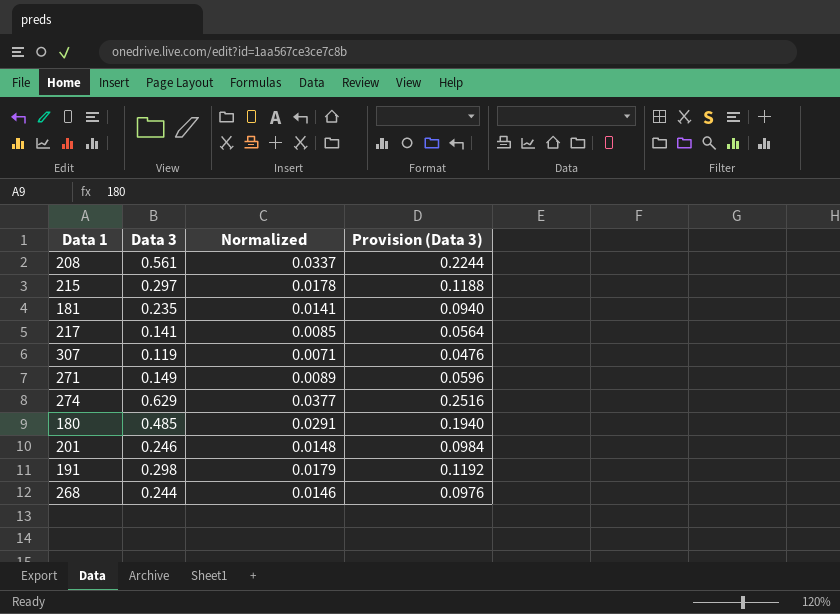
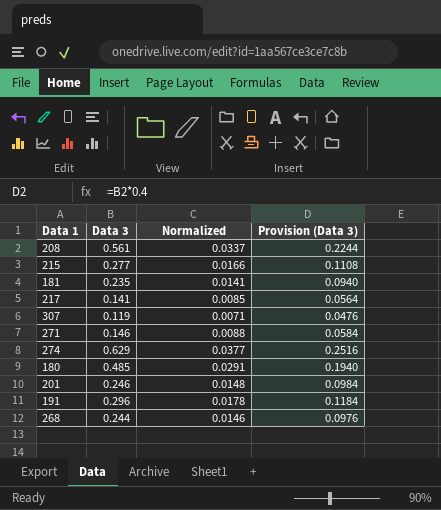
215 | Data 3: 0.297 -> 0.277
215 | Normalized: 0.0178 -> 0.0166
215 | Provision (Data 3): 0.1188 -> 0.1108
271 | Data 3: 0.149 -> 0.146
271 | Normalized: 0.0089 -> 0.0088
271 | Provision (Data 3): 0.0596 -> 0.0584
191 | Data 3: 0.298 -> 0.296
191 | Normalized: 0.0179 -> 0.0178
191 | Provision (Data 3): 0.1192 -> 0.1184

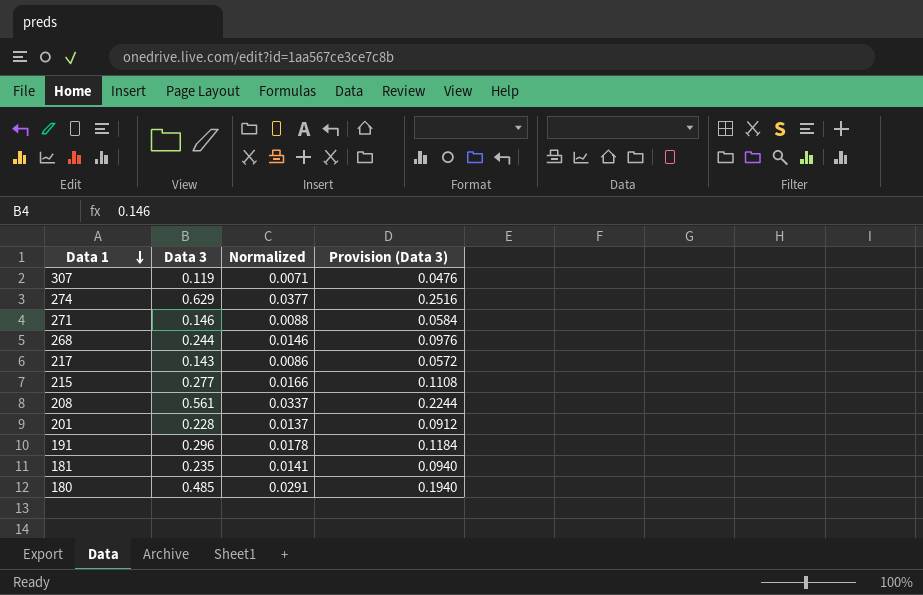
row order: none -> Data 1 descending
217 | Data 3: 0.141 -> 0.143
217 | Normalized: 0.0085 -> 0.0086
217 | Provision (Data 3): 0.0564 -> 0.0572
201 | Data 3: 0.246 -> 0.228
201 | Normalized: 0.0148 -> 0.0137
201 | Provision (Data 3): 0.0984 -> 0.0912

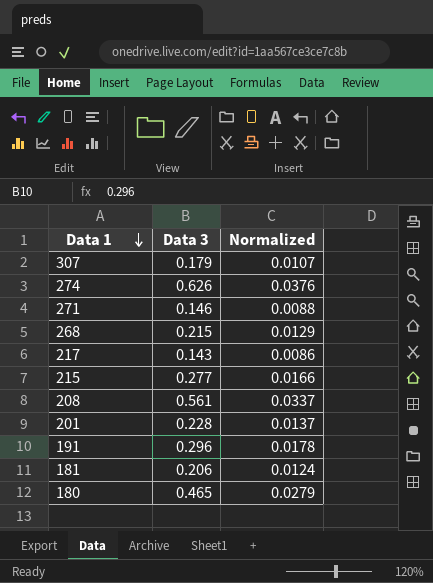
column Provision (Data 3) | formula: [Data 3] * 0.4 -> none
307 | Data 3: 0.119 -> 0.179
307 | Normalized: 0.0071 -> 0.0107
274 | Data 3: 0.629 -> 0.626
274 | Normalized: 0.0377 -> 0.0376
268 | Data 3: 0.244 -> 0.215
268 | Normalized: 0.0146 -> 0.0129
181 | Data 3: 0.235 -> 0.206
181 | Normalized: 0.0141 -> 0.0124
180 | Data 3: 0.485 -> 0.465
180 | Normalized: 0.0291 -> 0.0279

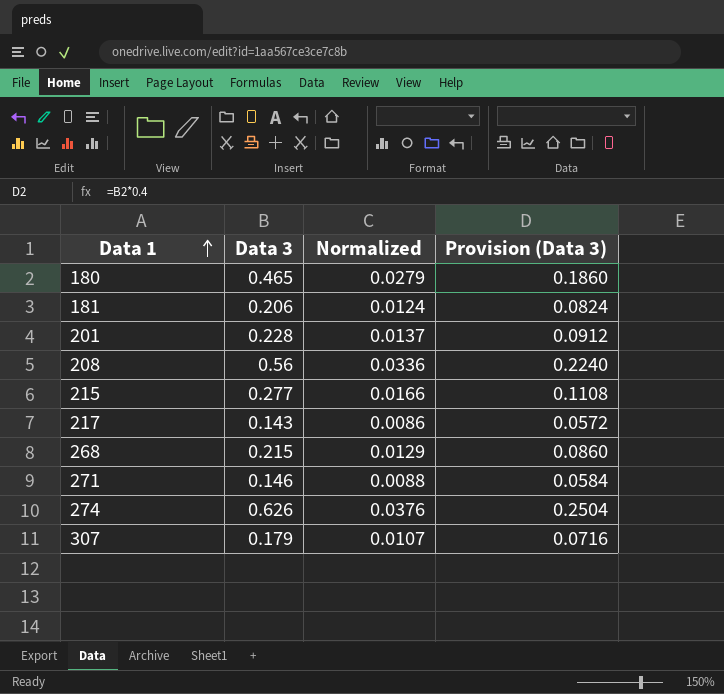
row order: Data 1 descending -> Data 1 ascending
column Provision (Data 3) | formula: none -> [Data 3] * 0.4
row 191: 0.296 | 0.0178 -> none
208 | Data 3: 0.561 -> 0.56
208 | Normalized: 0.0337 -> 0.0336

